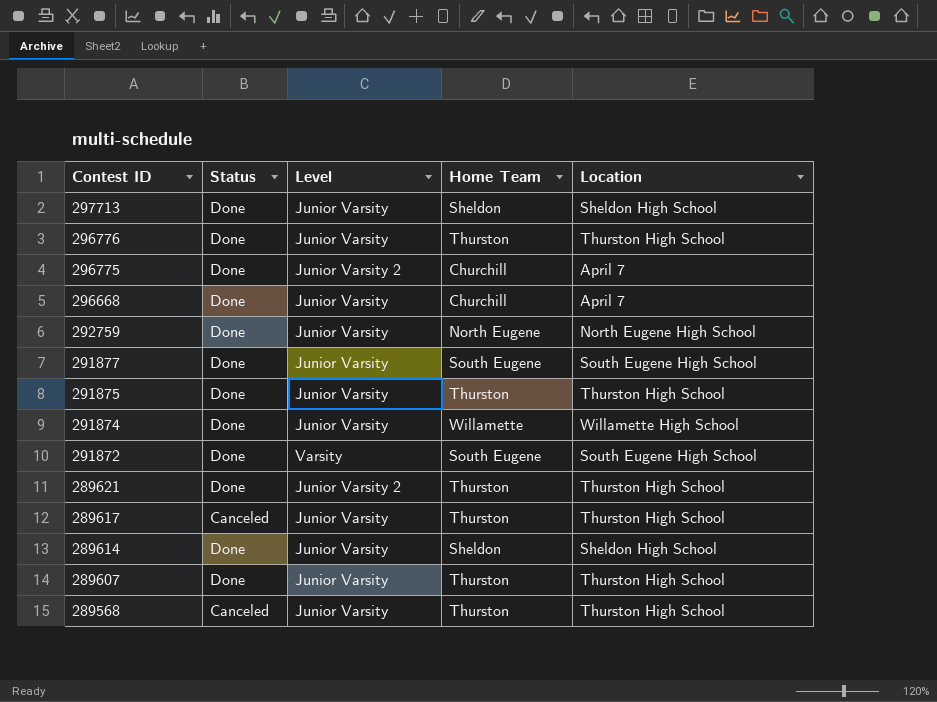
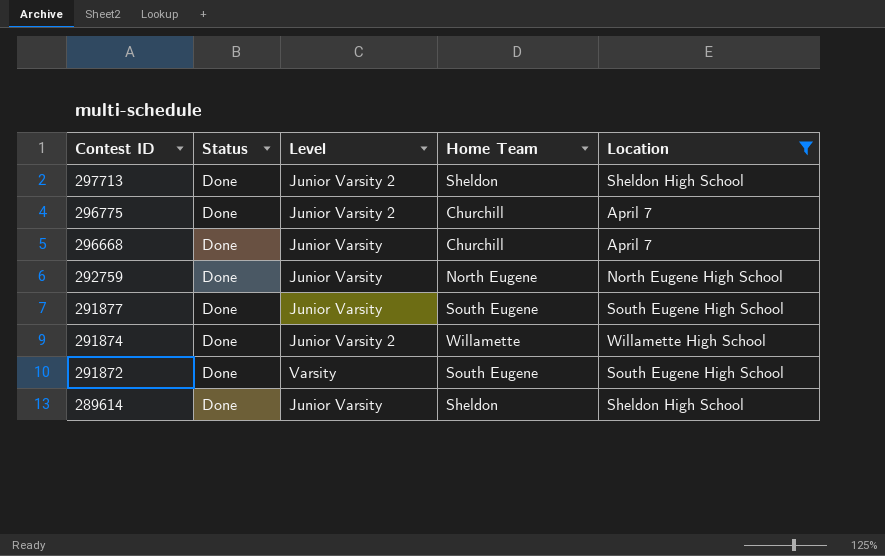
filter: none -> Location != Thurston High School
297713 | Level: Junior Varsity -> Junior Varsity 2
291874 | Level: Junior Varsity -> Junior Varsity 2

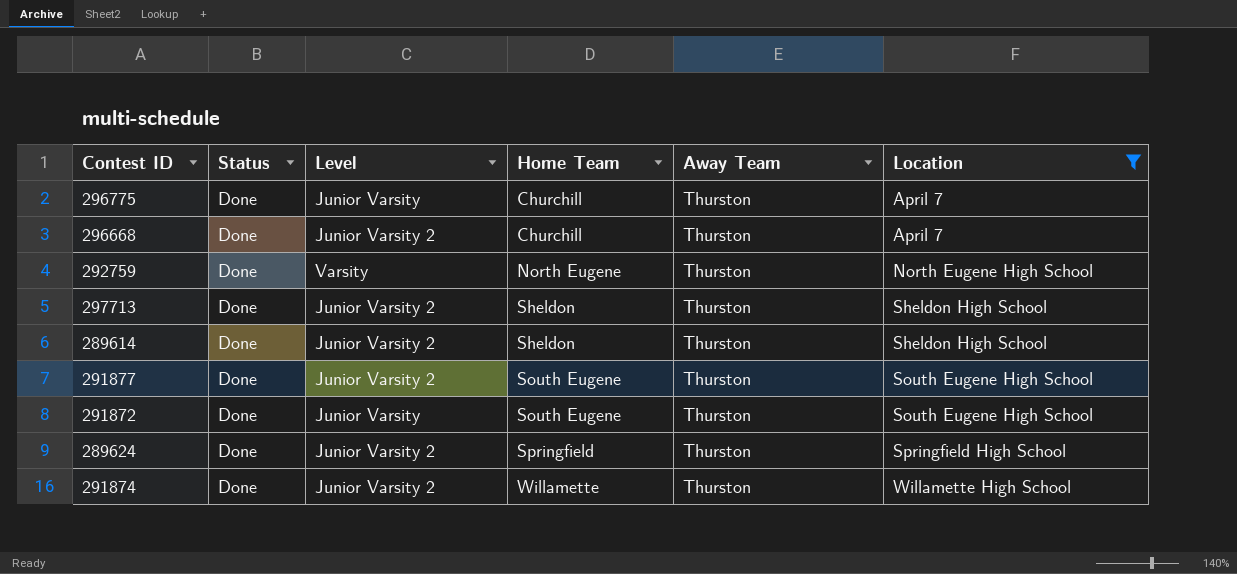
row order: Contest ID descending -> Home Team ascending
column Away Team | position: none -> 5
296775 | Level: Junior Varsity 2 -> Junior Varsity
296668 | Level: Junior Varsity -> Junior Varsity 2
292759 | Level: Junior Varsity -> Varsity
289614 | Level: Junior Varsity -> Junior Varsity 2
291877 | Level: Junior Varsity -> Junior Varsity 2
291872 | Level: Varsity -> Junior Varsity
row 289624: none -> Done | Junior Varsity 2 | Springfield | Thurston | Springfield High School

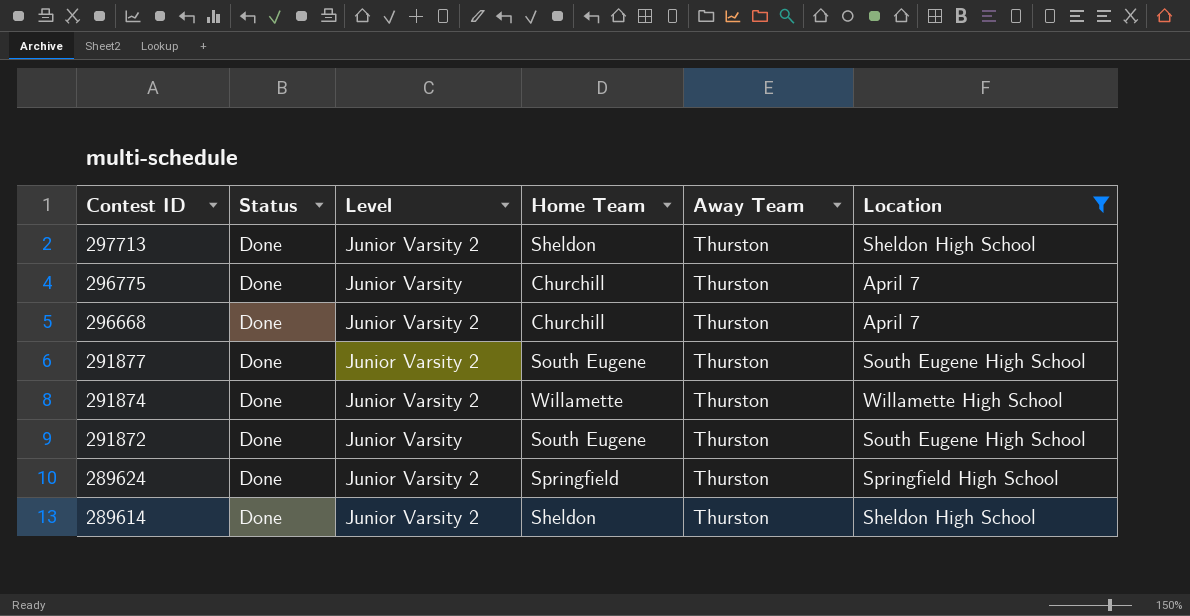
row order: Home Team ascending -> Contest ID descending
row 292759: Done | Varsity | North Eugene | Thurston | North Eugene High School -> none

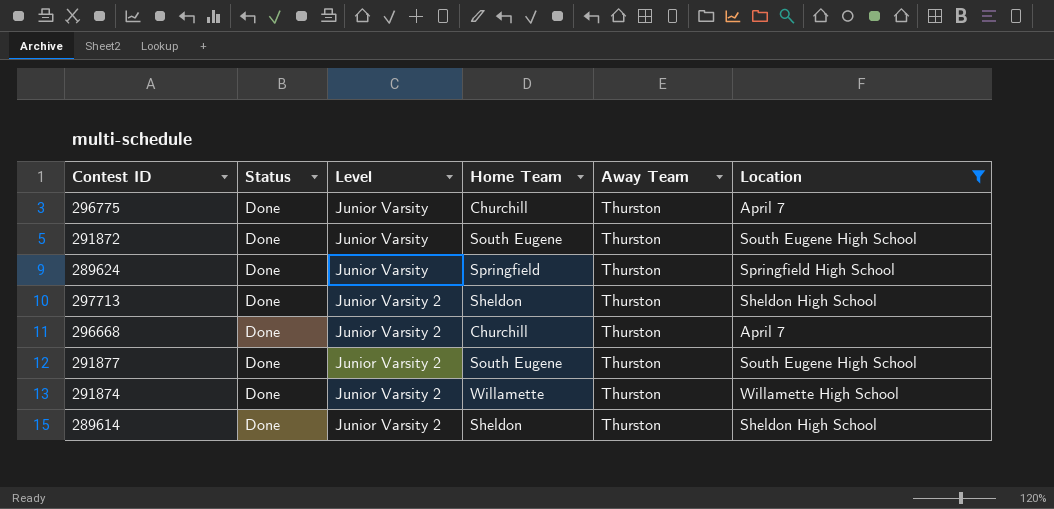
row order: Contest ID descending -> Level ascending
289624 | Level: Junior Varsity 2 -> Junior Varsity

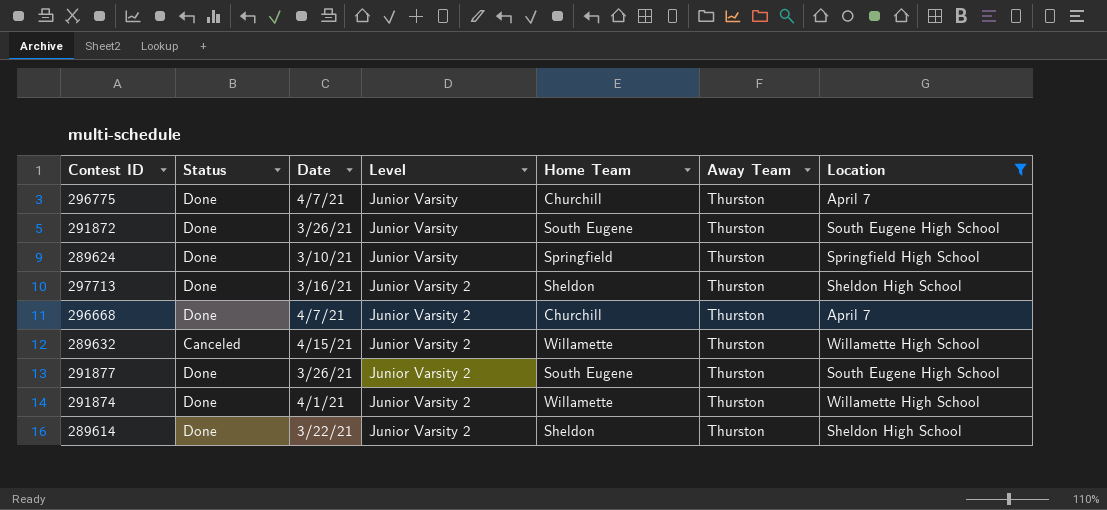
column Date | position: none -> 3
row 289632: none -> Canceled | 4/15/21 | Junior Varsity 2 | Willamette | Thurston | Willamette High School

